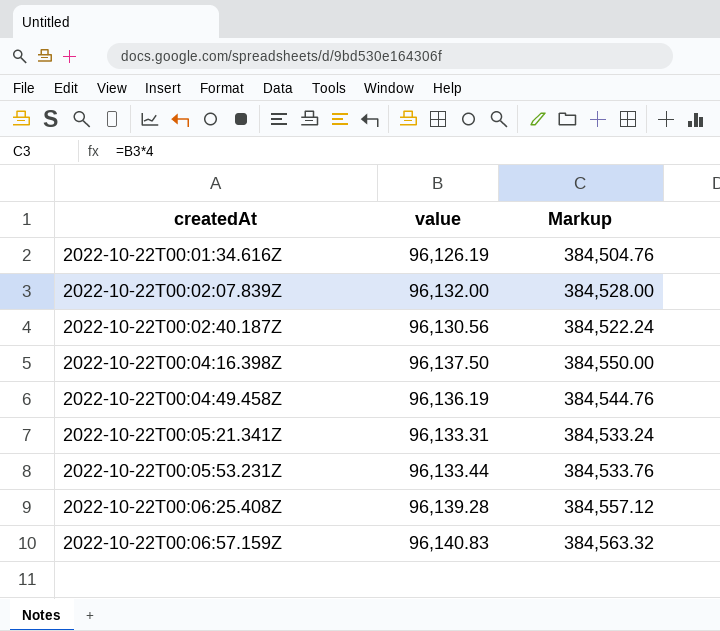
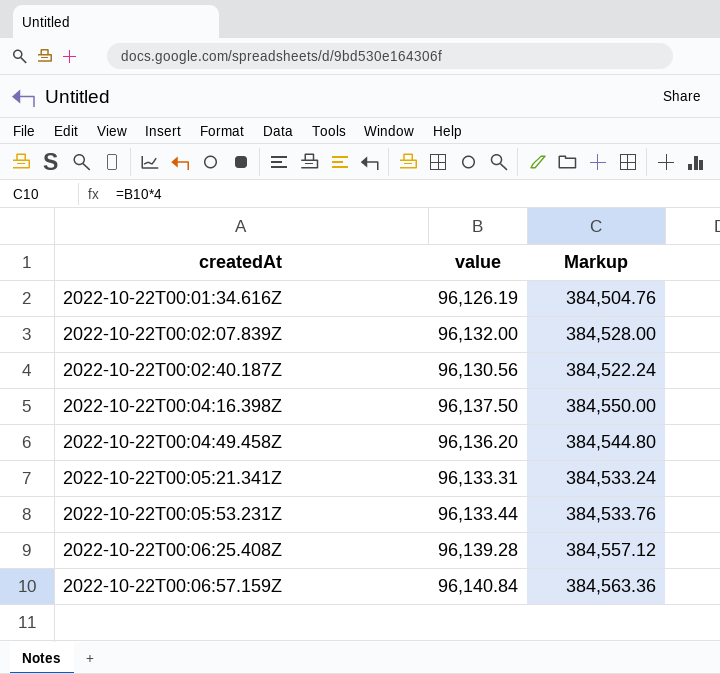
2022-10-22T00:04:49.458Z | value: 96,136.19 -> 96,136.20
2022-10-22T00:04:49.458Z | Markup: 384,544.76 -> 384,544.80
2022-10-22T00:06:57.159Z | value: 96,140.83 -> 96,140.84
2022-10-22T00:06:57.159Z | Markup: 384,563.32 -> 384,563.36

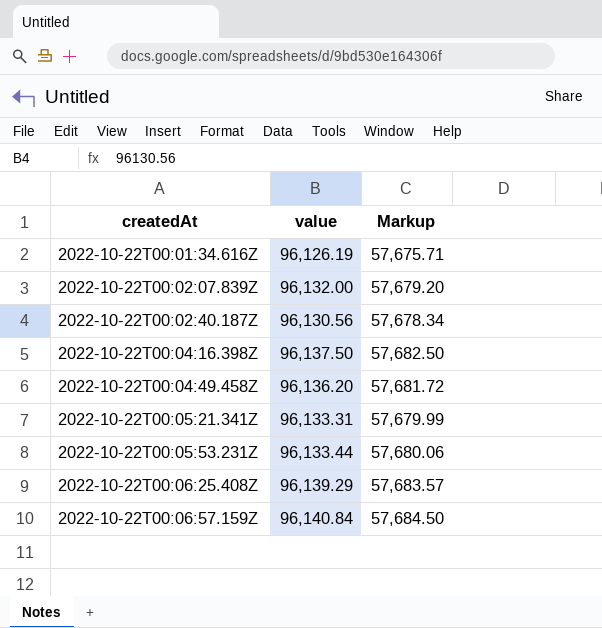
column Markup | formula: [value] * 4 -> [value] * 0.6
2022-10-22T00:06:25.408Z | value: 96,139.28 -> 96,139.29

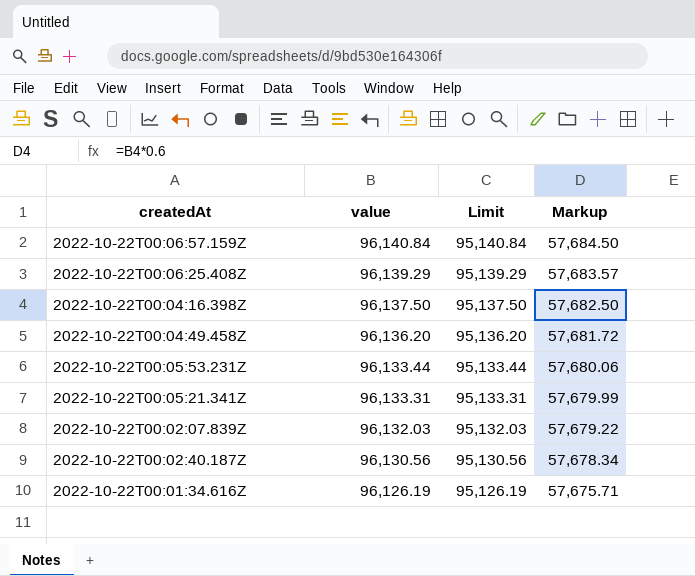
row order: createdAt ascending -> value descending
column Limit | formula: none -> [value] - 1000
2022-10-22T00:02:07.839Z | value: 96,132.00 -> 96,132.03
2022-10-22T00:02:07.839Z | Markup: 57,679.20 -> 57,679.22

